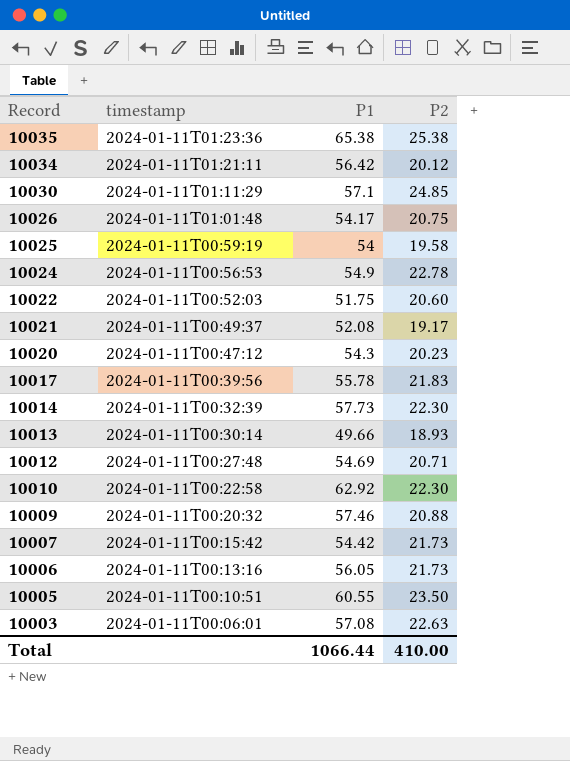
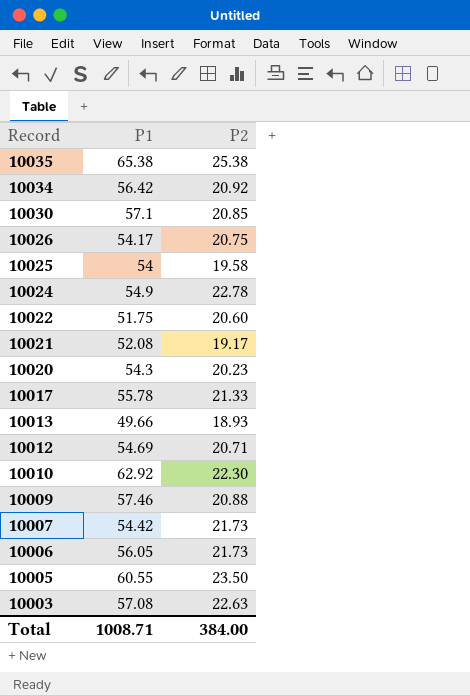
column timestamp | position: 2 -> none
row 10014: 2024-01-11T00:32:39 | 57.73 | 22.30 -> none
10034 | P2: 20.12 -> 20.92
10030 | P2: 24.85 -> 20.85
10017 | P2: 21.83 -> 21.33
Total | P1: 1066.44 -> 1008.71
Total | P2: 410.00 -> 384.00

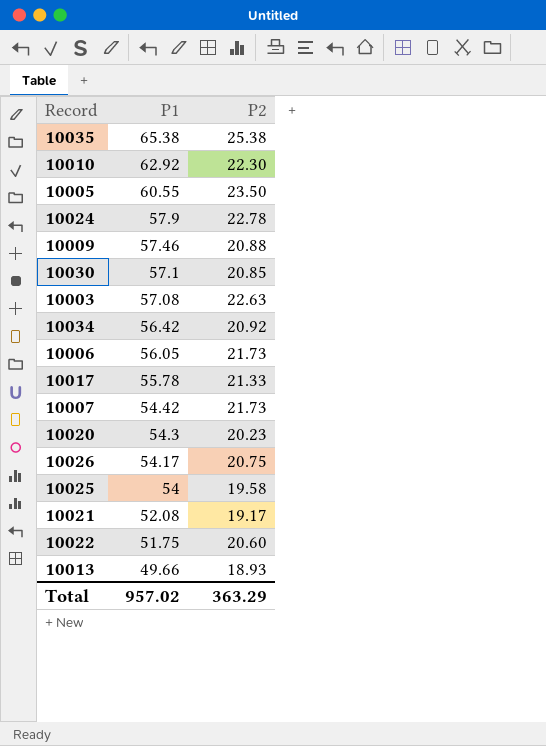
row order: Record descending -> P1 descending
row 10012: 54.69 | 20.71 -> none
10024 | P1: 54.9 -> 57.9
Total | P1: 1008.71 -> 957.02
Total | P2: 384.00 -> 363.29

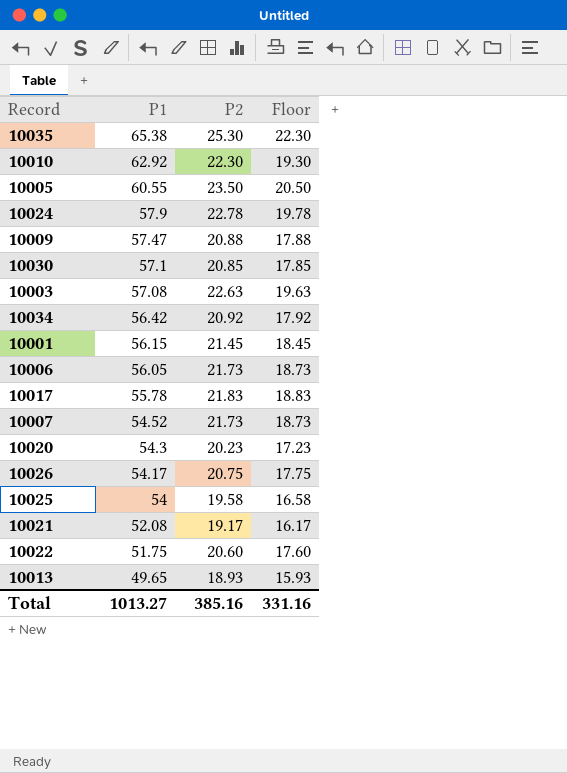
column Floor | formula: none -> [P2] - 3
10035 | P2: 25.38 -> 25.30
10009 | P1: 57.46 -> 57.47
row 10001: none -> 56.15 | 21.45 | 18.45
10017 | P2: 21.33 -> 21.83
10007 | P1: 54.42 -> 54.52
10013 | P1: 49.66 -> 49.65
Total | P1: 957.02 -> 1013.27
Total | P2: 363.29 -> 385.16

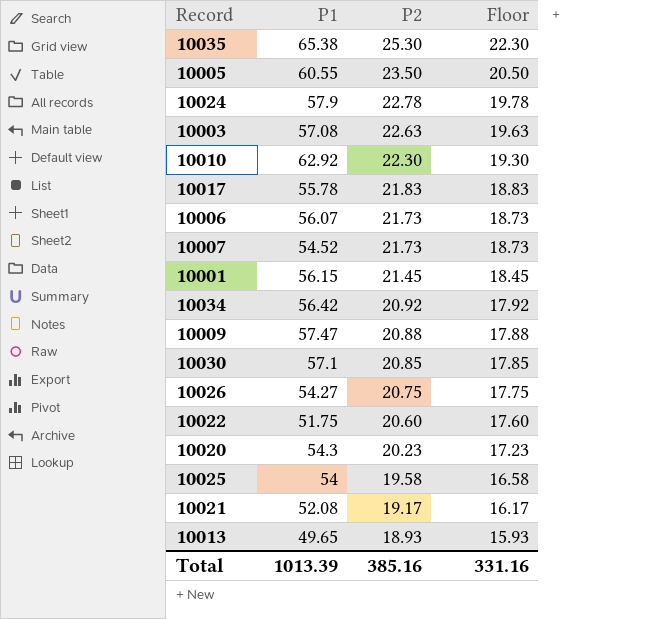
row order: P1 descending -> P2 descending
10006 | P1: 56.05 -> 56.07
10026 | P1: 54.17 -> 54.27
Total | P1: 1013.27 -> 1013.39

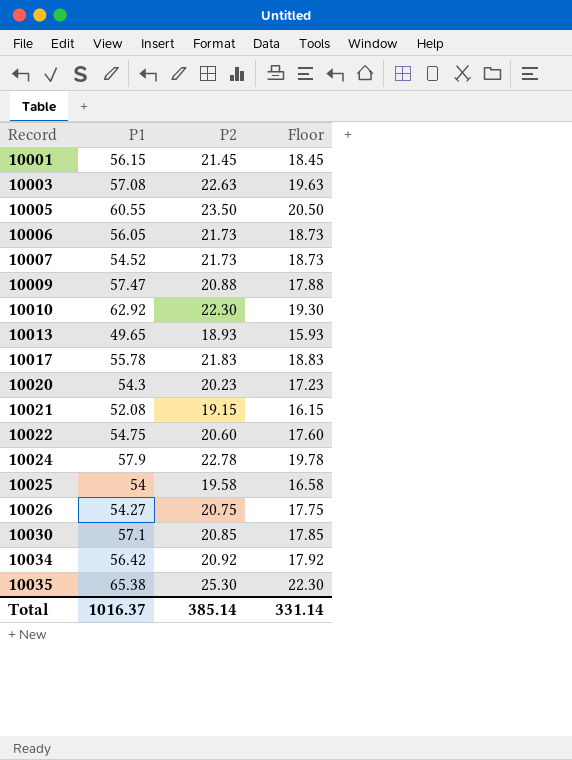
row order: P2 descending -> Record ascending
10006 | P1: 56.07 -> 56.05
10021 | P2: 19.17 -> 19.15
10021 | Floor: 16.17 -> 16.15
10022 | P1: 51.75 -> 54.75
Total | P1: 1013.39 -> 1016.37
Total | P2: 385.16 -> 385.14
Total | Floor: 331.16 -> 331.14

